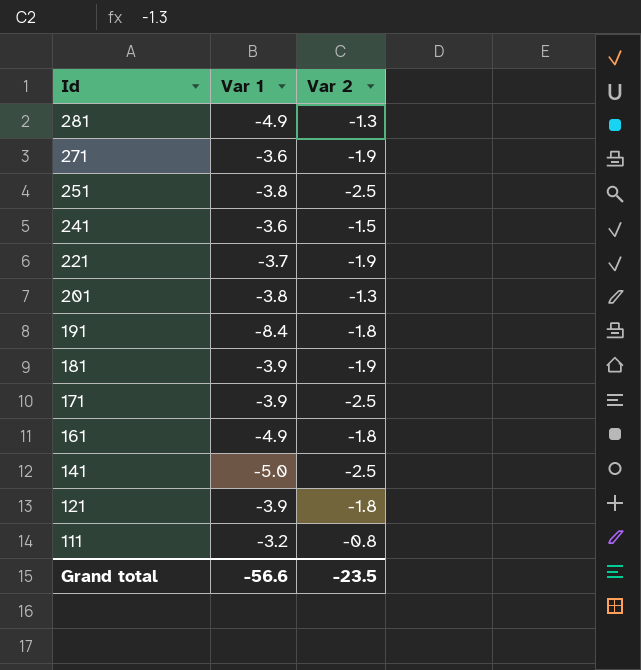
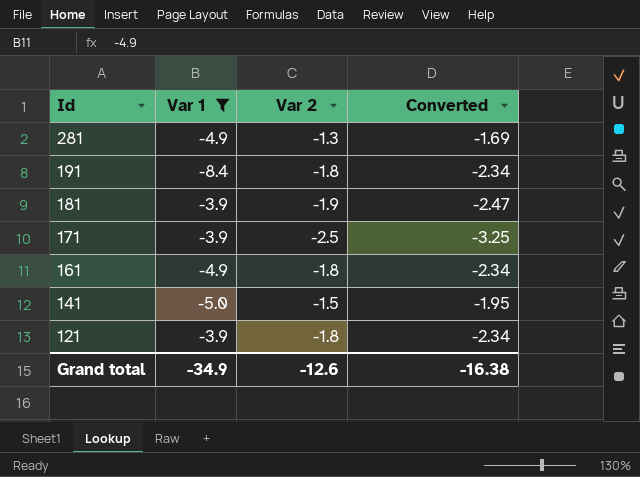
filter: none -> Var 1 <= -3.9
column Converted | formula: none -> [Var 2] * 1.3
141 | Var 2: -2.5 -> -1.5
Grand total | Var 1: -56.6 -> -34.9
Grand total | Var 2: -23.5 -> -12.6

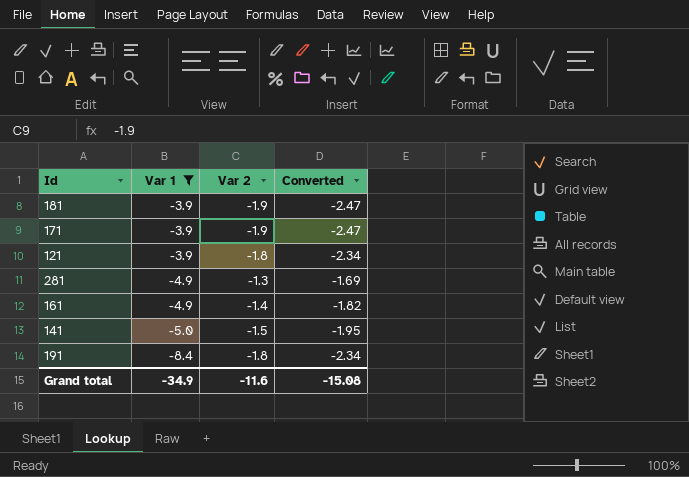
row order: Id descending -> Var 1 descending
171 | Var 2: -2.5 -> -1.9
171 | Converted: -3.25 -> -2.47
161 | Var 2: -1.8 -> -1.4
161 | Converted: -2.34 -> -1.82
Grand total | Var 2: -12.6 -> -11.6
Grand total | Converted: -16.38 -> -15.08

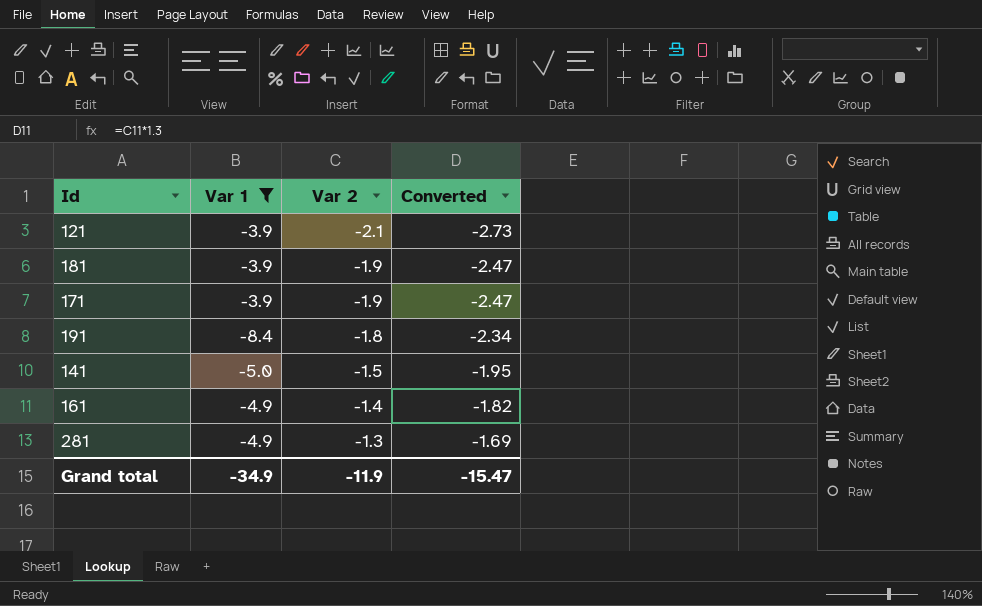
row order: Var 1 descending -> Var 2 ascending
121 | Var 2: -1.8 -> -2.1
121 | Converted: -2.34 -> -2.73
Grand total | Var 2: -11.6 -> -11.9
Grand total | Converted: -15.08 -> -15.47

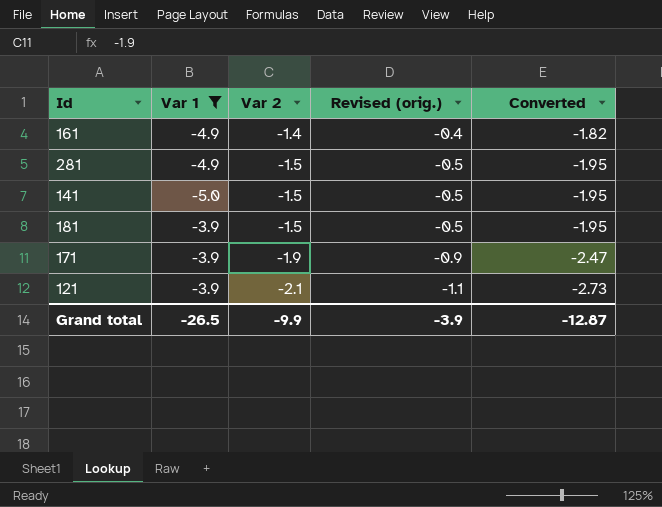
row order: Var 2 ascending -> Var 2 descending
column Revised (orig.) | formula: none -> [Var 2] + 1
row 191: -8.4 | -1.8 | -2.34 -> none
281 | Var 2: -1.3 -> -1.5
281 | Converted: -1.69 -> -1.95
181 | Var 2: -1.9 -> -1.5
181 | Converted: -2.47 -> -1.95
Grand total | Var 1: -34.9 -> -26.5
Grand total | Var 2: -11.9 -> -9.9
Grand total | Converted: -15.47 -> -12.87

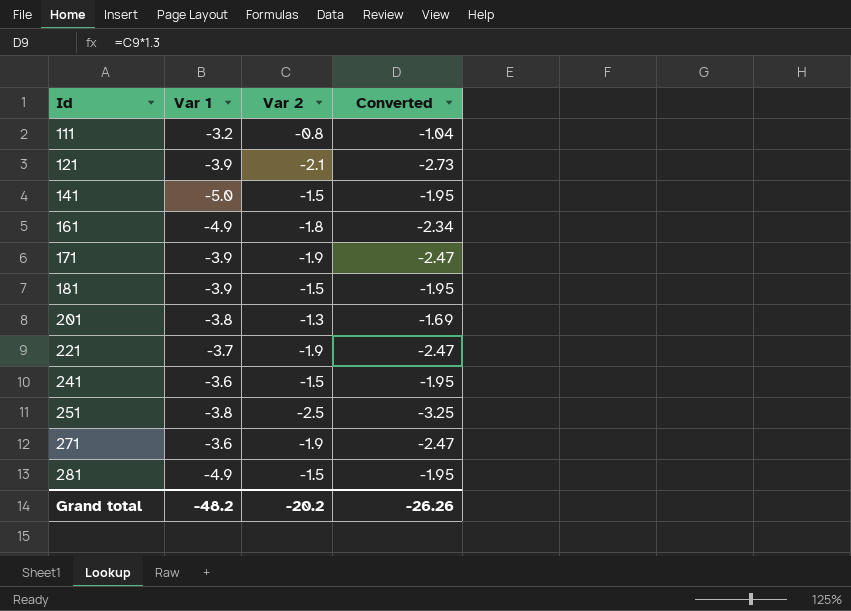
filter: Var 1 <= -3.9 -> none
row order: Var 2 descending -> Id ascending
column Revised (orig.) | formula: [Var 2] + 1 -> none
161 | Var 2: -1.4 -> -1.8
161 | Converted: -1.82 -> -2.34
Grand total | Var 1: -26.5 -> -48.2
Grand total | Var 2: -9.9 -> -20.2
Grand total | Converted: -12.87 -> -26.26

